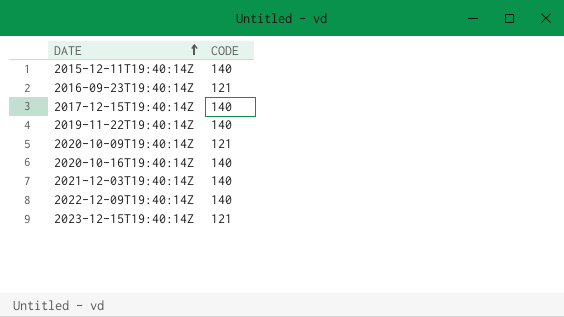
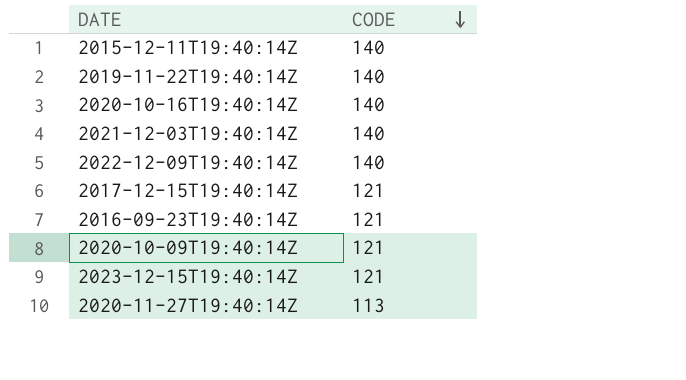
row order: DATE ascending -> CODE descending
2017-12-15T19:40:14Z | CODE: 140 -> 121
row 2020-11-27T19:40:14Z: none -> 113

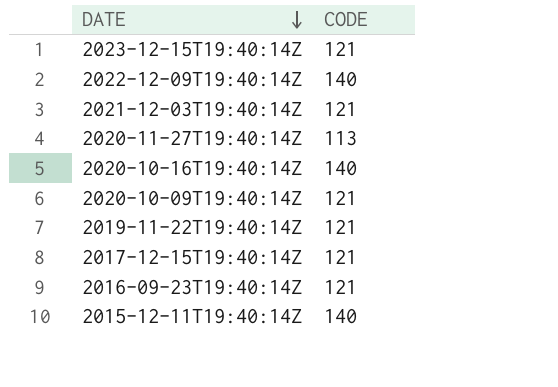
row order: CODE descending -> DATE descending
2021-12-03T19:40:14Z | CODE: 140 -> 121
2019-11-22T19:40:14Z | CODE: 140 -> 121

